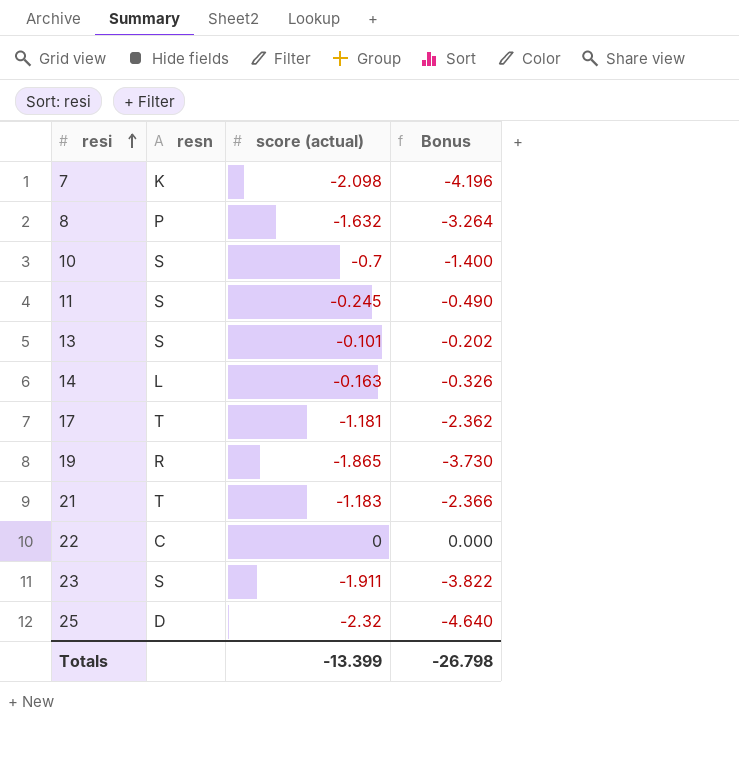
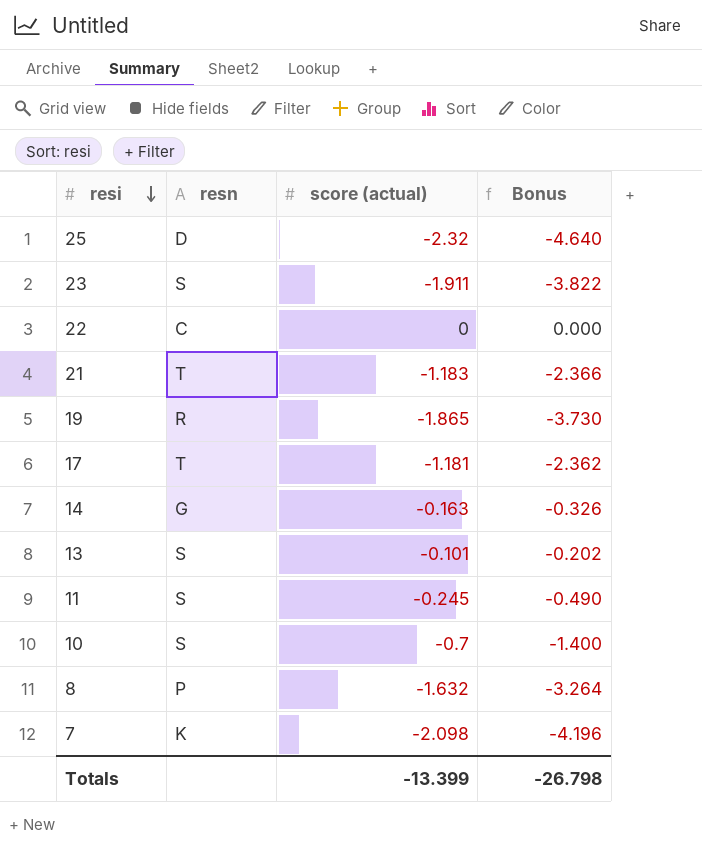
row order: resi ascending -> resi descending
14 | resn: L -> G

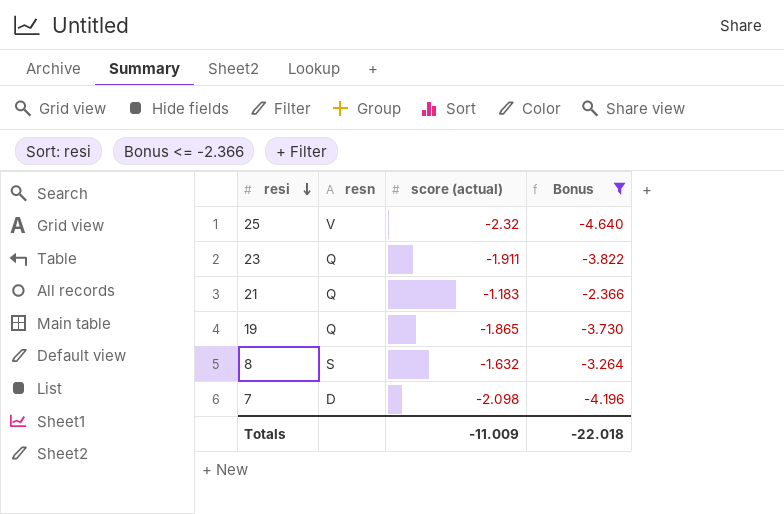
filter: none -> Bonus <= -2.366
25 | resn: D -> V
23 | resn: S -> Q
21 | resn: T -> Q
19 | resn: R -> Q
8 | resn: P -> S
7 | resn: K -> D
Totals | score (actual): -13.399 -> -11.009
Totals | Bonus: -26.798 -> -22.018

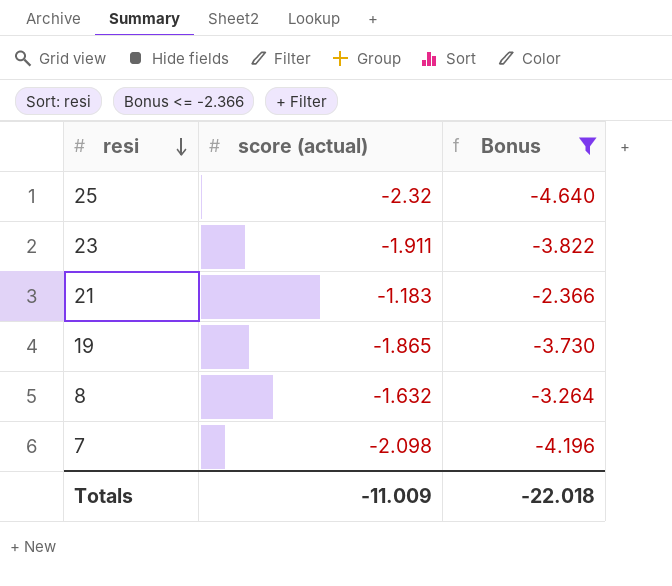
column resn | position: 2 -> none

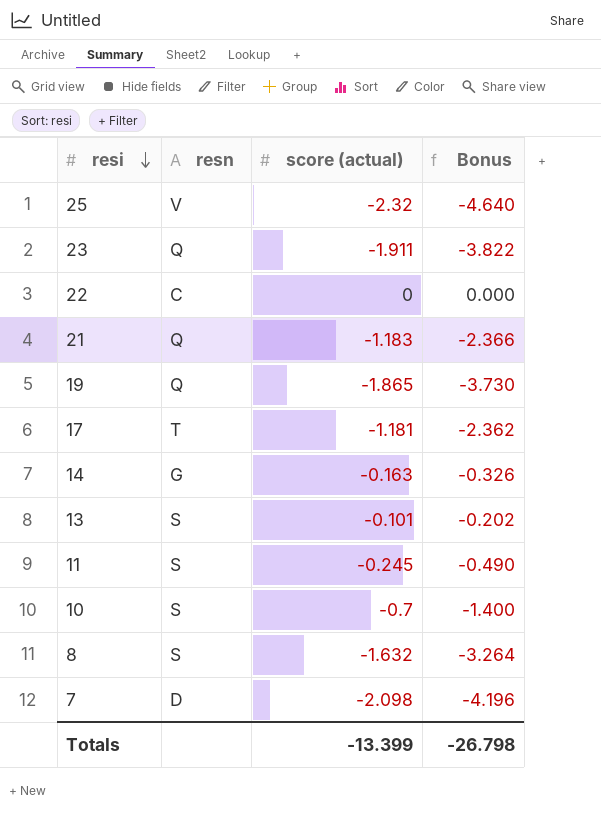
filter: Bonus <= -2.366 -> none
column resn | position: none -> 2
Totals | score (actual): -11.009 -> -13.399
Totals | Bonus: -22.018 -> -26.798

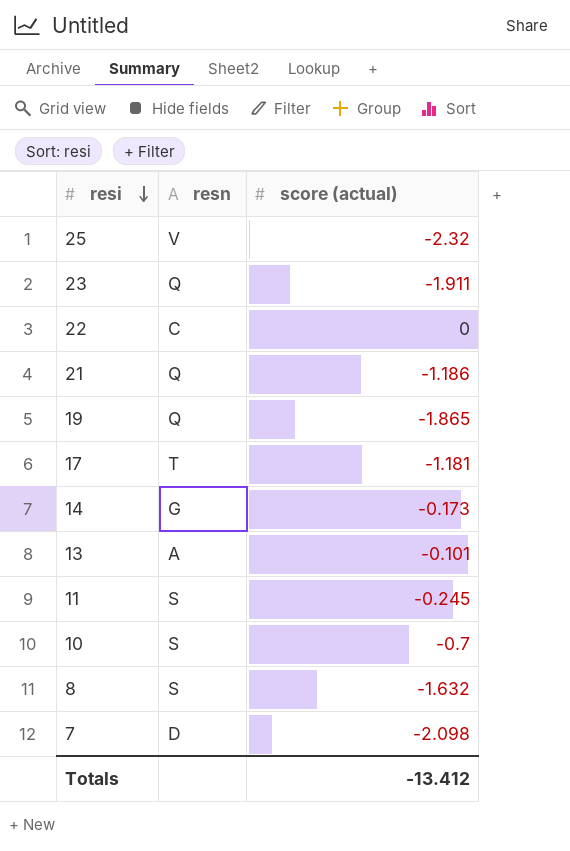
column Bonus | formula: [score (actual)] * 2 -> none
21 | score (actual): -1.183 -> -1.186
14 | score (actual): -0.163 -> -0.173
13 | resn: S -> A
Totals | score (actual): -13.399 -> -13.412

